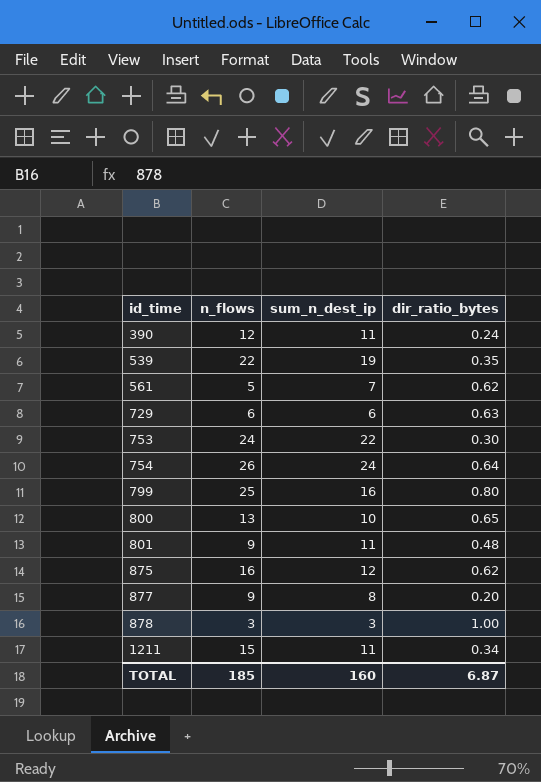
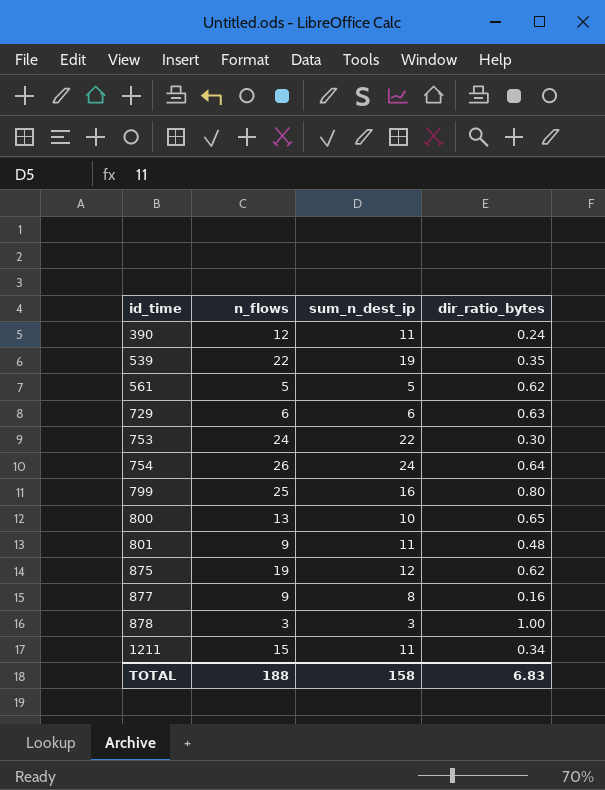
561 | sum_n_dest_ip: 7 -> 5
875 | n_flows: 16 -> 19
877 | dir_ratio_bytes: 0.20 -> 0.16
TOTAL | n_flows: 185 -> 188
TOTAL | sum_n_dest_ip: 160 -> 158
TOTAL | dir_ratio_bytes: 6.87 -> 6.83

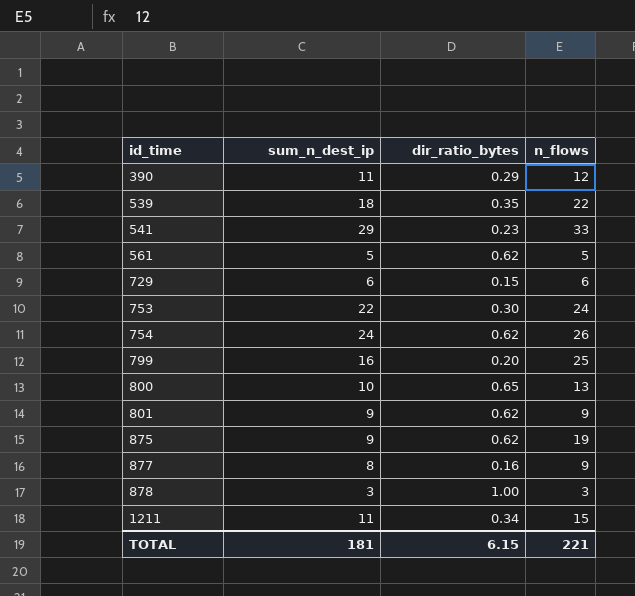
column n_flows | position: 2 -> 4
390 | dir_ratio_bytes: 0.24 -> 0.29
539 | sum_n_dest_ip: 19 -> 18
row 541: none -> 29 | 0.23 | 33
729 | dir_ratio_bytes: 0.63 -> 0.15
754 | dir_ratio_bytes: 0.64 -> 0.62
799 | dir_ratio_bytes: 0.80 -> 0.20
801 | sum_n_dest_ip: 11 -> 9
801 | dir_ratio_bytes: 0.48 -> 0.62
875 | sum_n_dest_ip: 12 -> 9
TOTAL | sum_n_dest_ip: 158 -> 181
TOTAL | dir_ratio_bytes: 6.83 -> 6.15
TOTAL | n_flows: 188 -> 221

